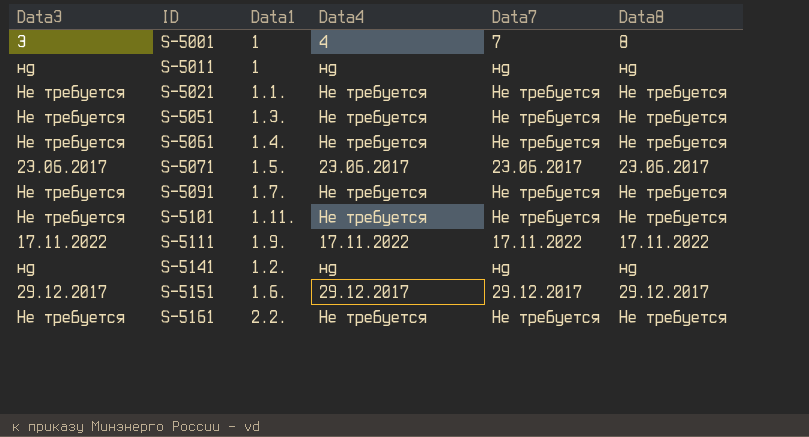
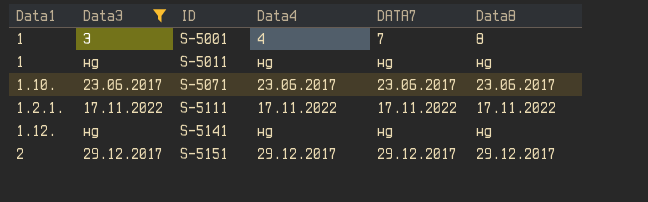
filter: none -> Data3 != Не требуется
column Data1 | position: 3 -> 1
column name: Data7 -> DATA7
S-5071 | Data1: 1.5. -> 1.10.
S-5111 | Data1: 1.9. -> 1.2.1.
S-5141 | Data1: 1.2. -> 1.12.
S-5151 | Data1: 1.6. -> 2

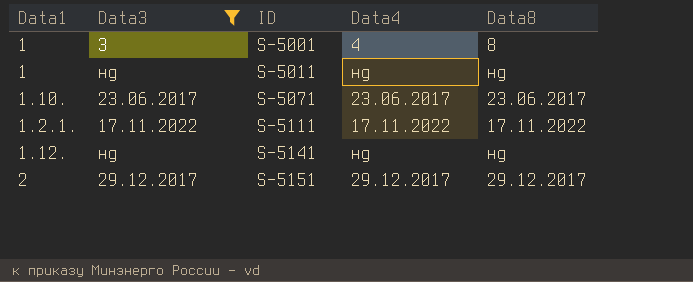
column DATA7 | position: 5 -> none

